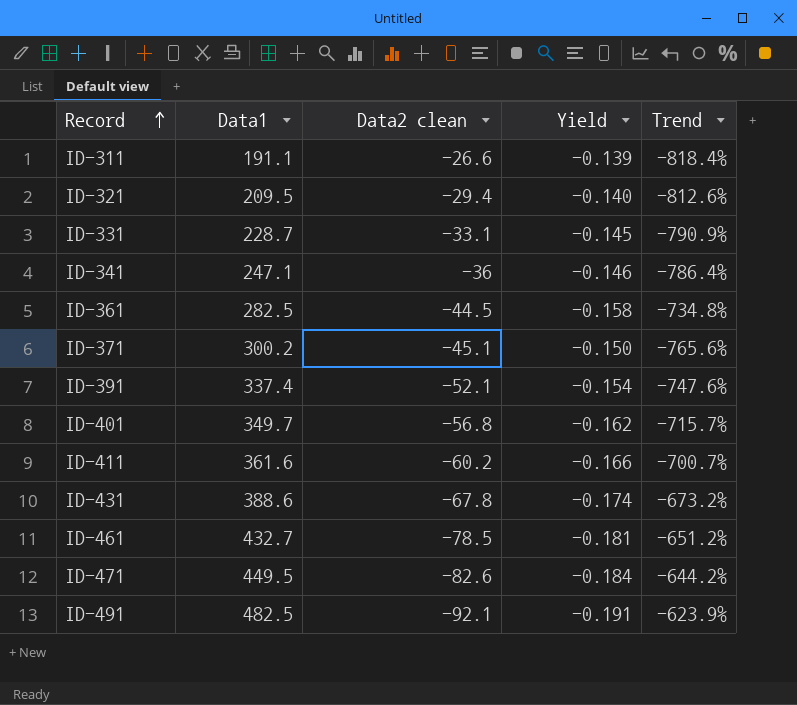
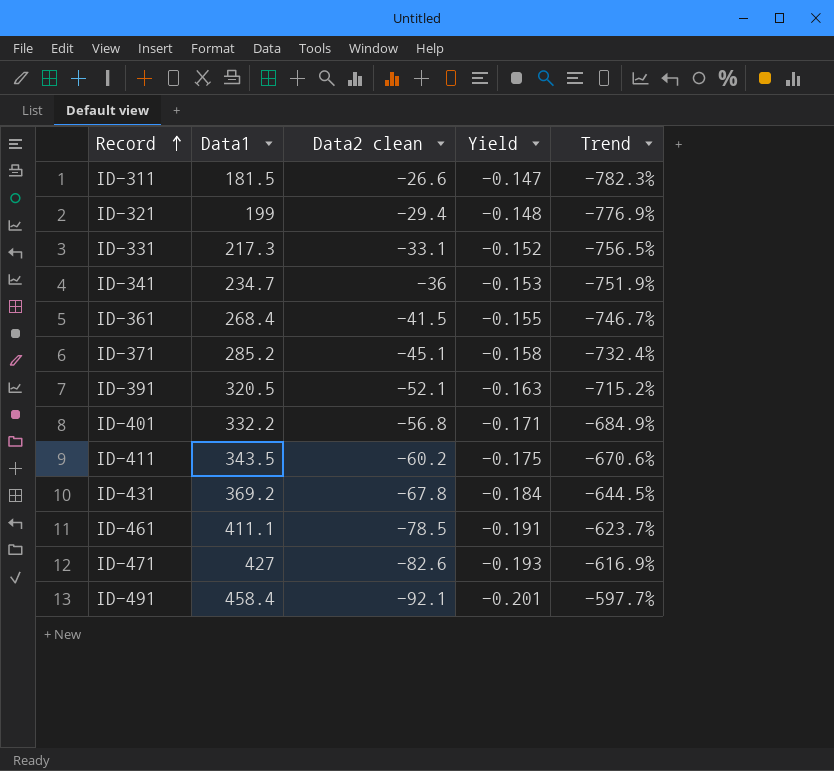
ID-311 | Data1: 191.1 -> 181.5
ID-311 | Yield: -0.139 -> -0.147
ID-311 | Trend: -818.4% -> -782.3%
ID-321 | Data1: 209.5 -> 199
ID-321 | Yield: -0.140 -> -0.148
ID-321 | Trend: -812.6% -> -776.9%
ID-331 | Data1: 228.7 -> 217.3
ID-331 | Yield: -0.145 -> -0.152
ID-331 | Trend: -790.9% -> -756.5%
ID-341 | Data1: 247.1 -> 234.7
ID-341 | Yield: -0.146 -> -0.153
ID-341 | Trend: -786.4% -> -751.9%
ID-361 | Data1: 282.5 -> 268.4
ID-361 | Data2 clean: -44.5 -> -41.5
ID-361 | Yield: -0.158 -> -0.155
ID-361 | Trend: -734.8% -> -746.7%
ID-371 | Data1: 300.2 -> 285.2
ID-371 | Yield: -0.150 -> -0.158
ID-371 | Trend: -765.6% -> -732.4%
ID-391 | Data1: 337.4 -> 320.5
ID-391 | Yield: -0.154 -> -0.163
ID-391 | Trend: -747.6% -> -715.2%
ID-401 | Data1: 349.7 -> 332.2
ID-401 | Yield: -0.162 -> -0.171
ID-401 | Trend: -715.7% -> -684.9%
ID-411 | Data1: 361.6 -> 343.5
ID-411 | Yield: -0.166 -> -0.175
ID-411 | Trend: -700.7% -> -670.6%
ID-431 | Data1: 388.6 -> 369.2
ID-431 | Yield: -0.174 -> -0.184
ID-431 | Trend: -673.2% -> -644.5%
ID-461 | Data1: 432.7 -> 411.1
ID-461 | Yield: -0.181 -> -0.191
ID-461 | Trend: -651.2% -> -623.7%
ID-471 | Data1: 449.5 -> 427
ID-471 | Yield: -0.184 -> -0.193
ID-471 | Trend: -644.2% -> -616.9%
ID-491 | Data1: 482.5 -> 458.4
ID-491 | Yield: -0.191 -> -0.201
ID-491 | Trend: -623.9% -> -597.7%

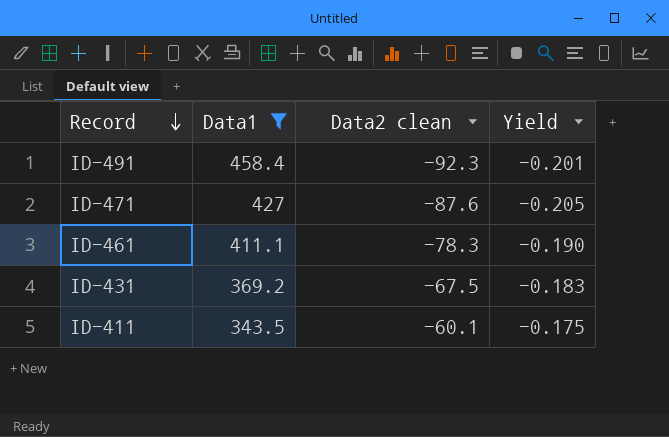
filter: none -> Data1 >= 343.5
row order: Record ascending -> Record descending
column Trend | formula: ([Data1] - [Data2 clean]) / [Data2 clean] -> none
ID-491 | Data2 clean: -92.1 -> -92.3
ID-471 | Data2 clean: -82.6 -> -87.6
ID-471 | Yield: -0.193 -> -0.205
ID-461 | Data2 clean: -78.5 -> -78.3
ID-461 | Yield: -0.191 -> -0.190
ID-431 | Data2 clean: -67.8 -> -67.5
ID-431 | Yield: -0.184 -> -0.183
ID-411 | Data2 clean: -60.2 -> -60.1

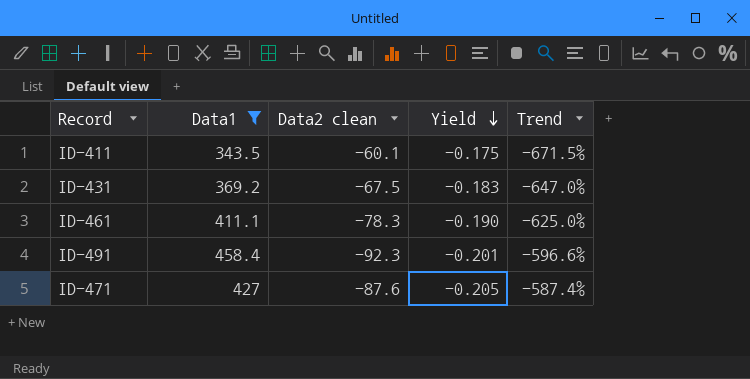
row order: Record descending -> Yield descending
column Trend | formula: none -> ([Data1] - [Data2 clean]) / [Data2 clean]

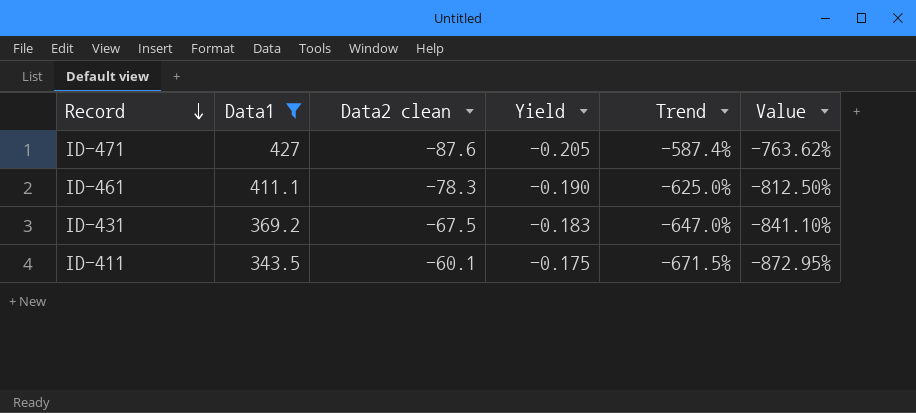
row order: Yield descending -> Record descending
column Value | formula: none -> [Trend] * 1.3
row ID-491: 458.4 | -92.3 | -0.201 | -596.6% -> none

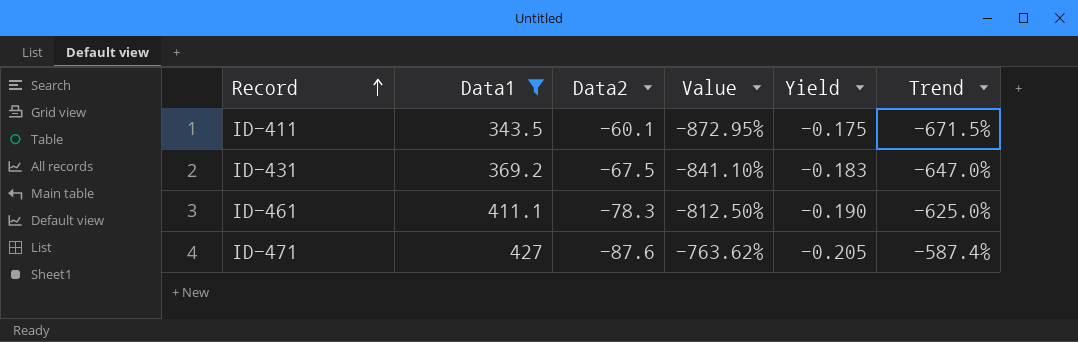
row order: Record descending -> Record ascending
column name: Data2 clean -> Data2
column Value | position: 6 -> 4

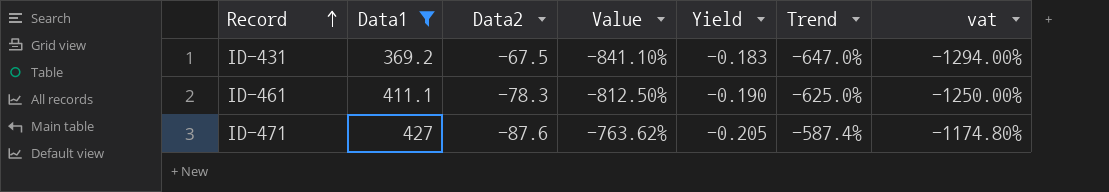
column vat | formula: none -> [Trend] * 2
row ID-411: 343.5 | -60.1 | -872.95% | -0.175 | -671.5% -> none

